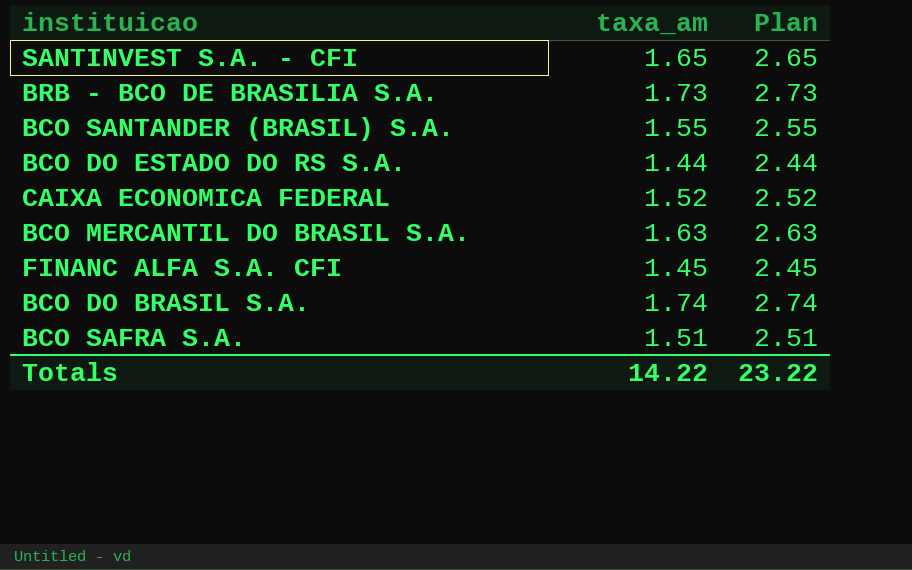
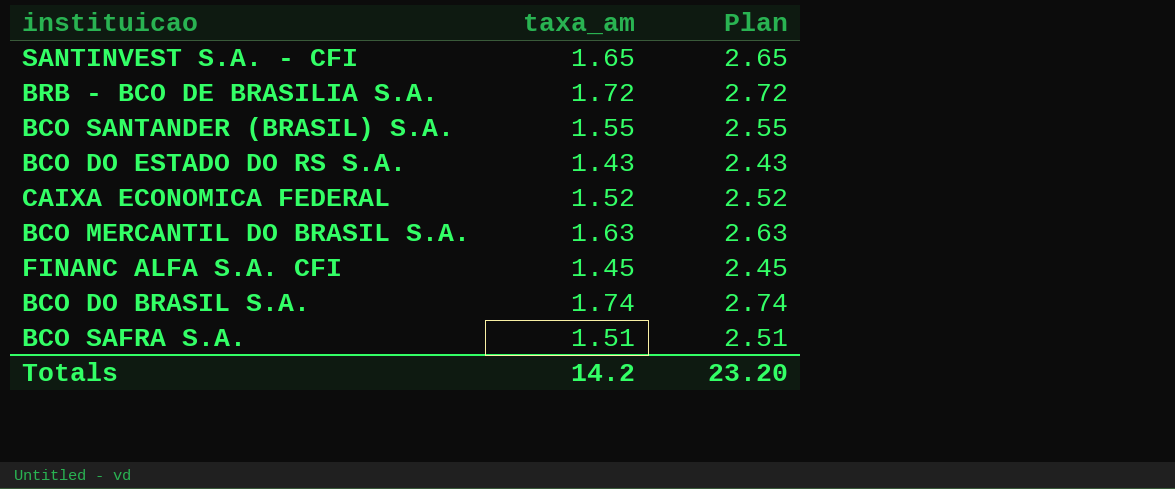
BRB - BCO DE BRASILIA S.A. | taxa_am: 1.73 -> 1.72
BRB - BCO DE BRASILIA S.A. | Plan: 2.73 -> 2.72
BCO DO ESTADO DO RS S.A. | taxa_am: 1.44 -> 1.43
BCO DO ESTADO DO RS S.A. | Plan: 2.44 -> 2.43
Totals | taxa_am: 14.22 -> 14.2
Totals | Plan: 23.22 -> 23.20

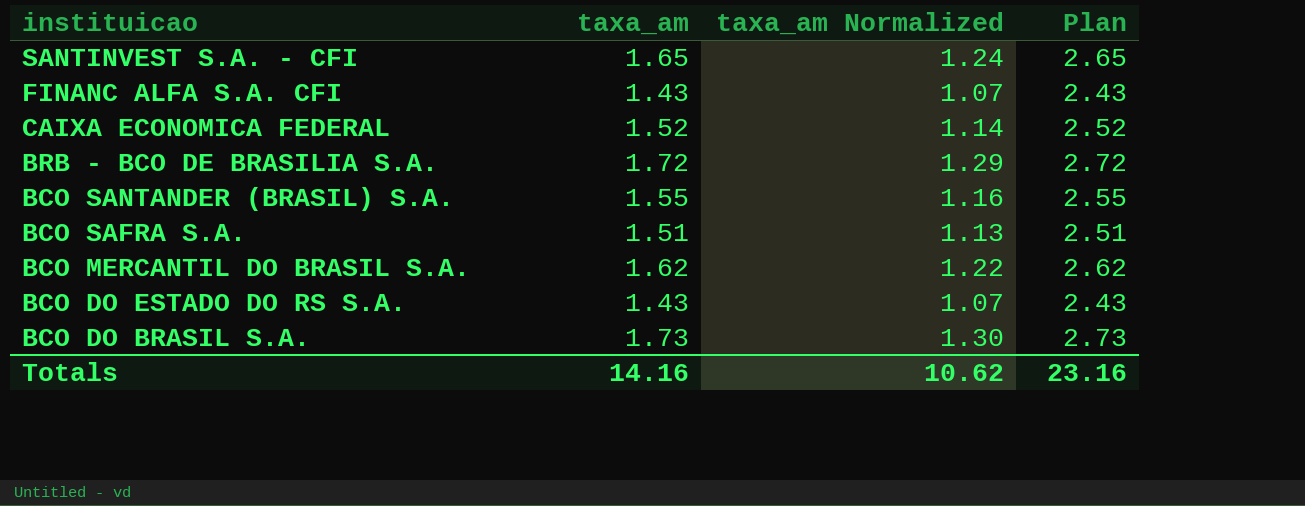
row order: none -> instituicao descending
column taxa_am Normalized | formula: none -> [taxa_am] * 0.75
FINANC ALFA S.A. CFI | taxa_am: 1.45 -> 1.43
FINANC ALFA S.A. CFI | Plan: 2.45 -> 2.43
BCO MERCANTIL DO BRASIL S.A. | taxa_am: 1.63 -> 1.62
BCO MERCANTIL DO BRASIL S.A. | Plan: 2.63 -> 2.62
BCO DO BRASIL S.A. | taxa_am: 1.74 -> 1.73
BCO DO BRASIL S.A. | Plan: 2.74 -> 2.73
Totals | taxa_am: 14.2 -> 14.16
Totals | Plan: 23.20 -> 23.16

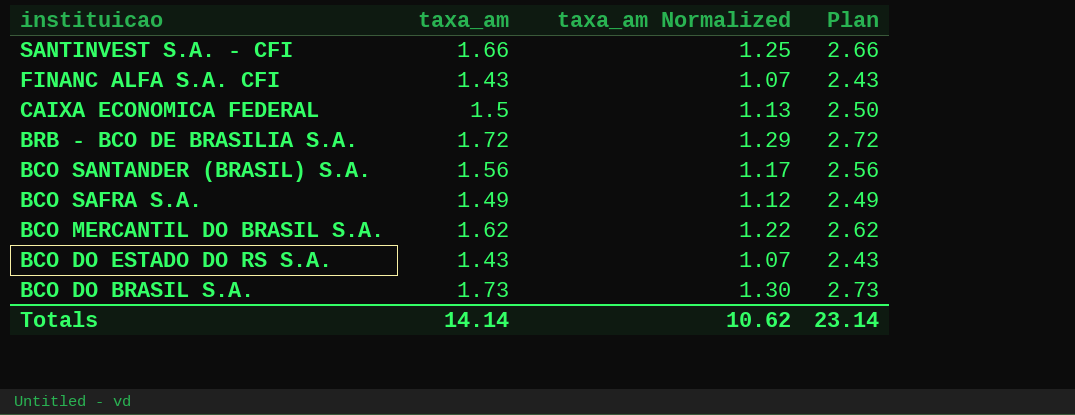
SANTINVEST S.A. - CFI | taxa_am: 1.65 -> 1.66
SANTINVEST S.A. - CFI | taxa_am Normalized: 1.24 -> 1.25
SANTINVEST S.A. - CFI | Plan: 2.65 -> 2.66
CAIXA ECONOMICA FEDERAL | taxa_am: 1.52 -> 1.5
CAIXA ECONOMICA FEDERAL | taxa_am Normalized: 1.14 -> 1.13
CAIXA ECONOMICA FEDERAL | Plan: 2.52 -> 2.50
BCO SANTANDER (BRASIL) S.A. | taxa_am: 1.55 -> 1.56
BCO SANTANDER (BRASIL) S.A. | taxa_am Normalized: 1.16 -> 1.17
BCO SANTANDER (BRASIL) S.A. | Plan: 2.55 -> 2.56
BCO SAFRA S.A. | taxa_am: 1.51 -> 1.49
BCO SAFRA S.A. | taxa_am Normalized: 1.13 -> 1.12
BCO SAFRA S.A. | Plan: 2.51 -> 2.49
Totals | taxa_am: 14.16 -> 14.14
Totals | Plan: 23.16 -> 23.14

